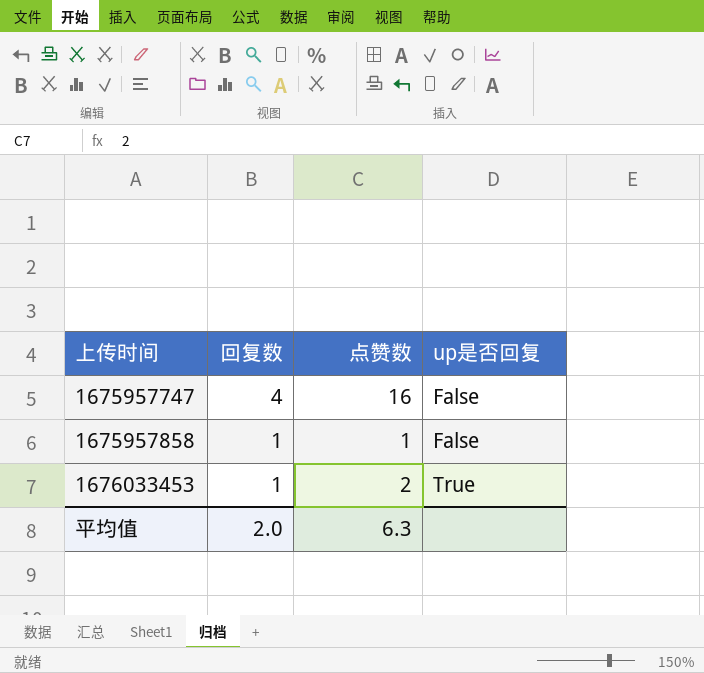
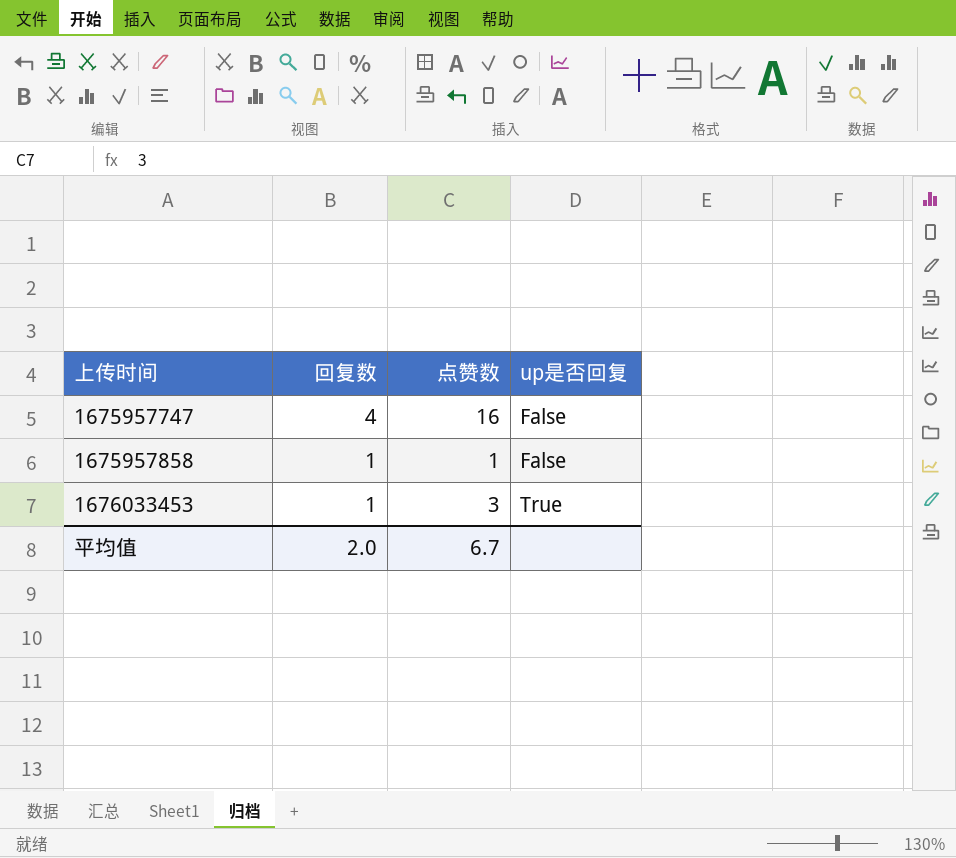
1676033453 | 点赞数: 2 -> 3
平均值 | 点赞数: 6.3 -> 6.7

